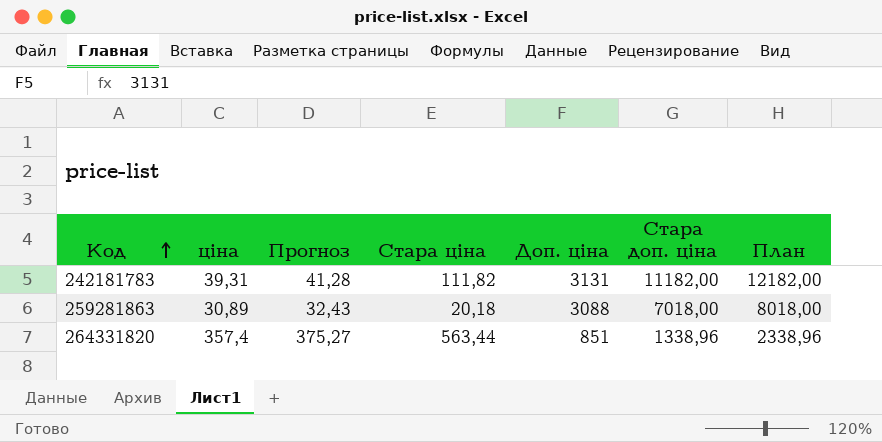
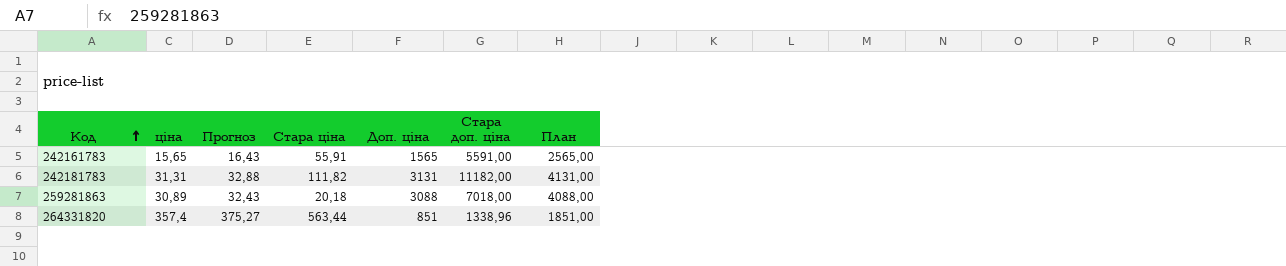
column План | formula: [Стара доп. ціна] + 1000 -> [Доп. ціна] + 1000
row 242161783: none -> 15,65 | 16,43 | 55,91 | 1565 | 5591,00 | 2565,00
242181783 | ціна: 39,31 -> 31,31
242181783 | Прогноз: 41,28 -> 32,88

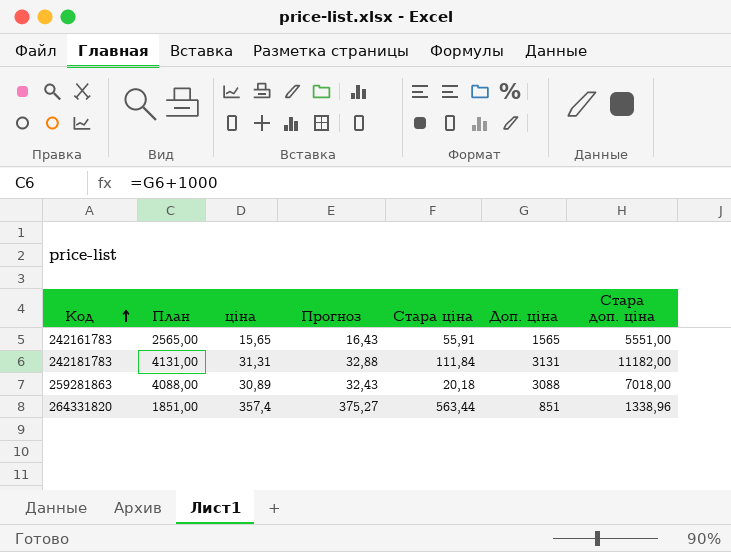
column План | position: 7 -> 2
242161783 | Стара доп. ціна: 5591,00 -> 5551,00
242181783 | Стара ціна: 111,82 -> 111,84

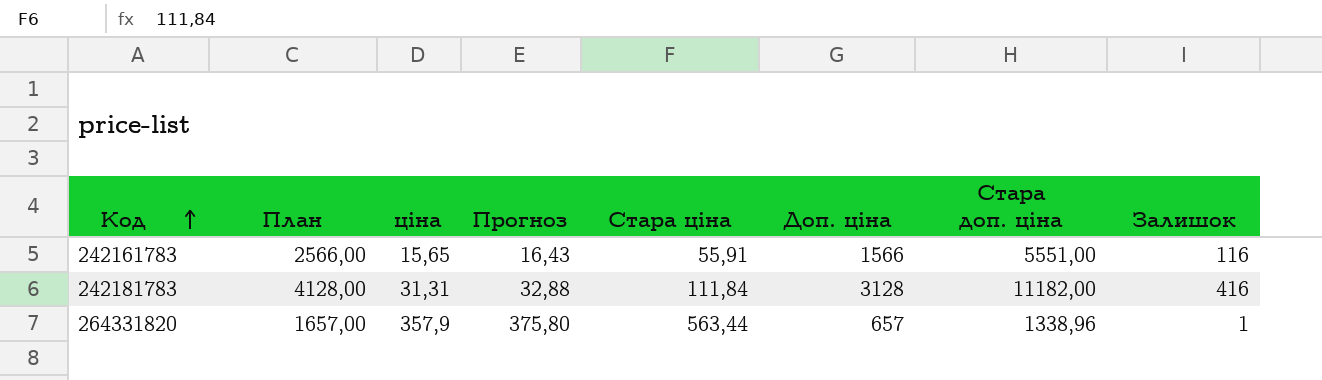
column Залишок | position: none -> 8
row 259281863: 4088,00 | 30,89 | 32,43 | 20,18 | 3088 | 7018,00 -> none
242161783 | План: 2565,00 -> 2566,00
242161783 | Доп. ціна: 1565 -> 1566
242181783 | План: 4131,00 -> 4128,00
242181783 | Доп. ціна: 3131 -> 3128
264331820 | План: 1851,00 -> 1657,00
264331820 | ціна: 357,4 -> 357,9
264331820 | Прогноз: 375,27 -> 375,80
264331820 | Доп. ціна: 851 -> 657

